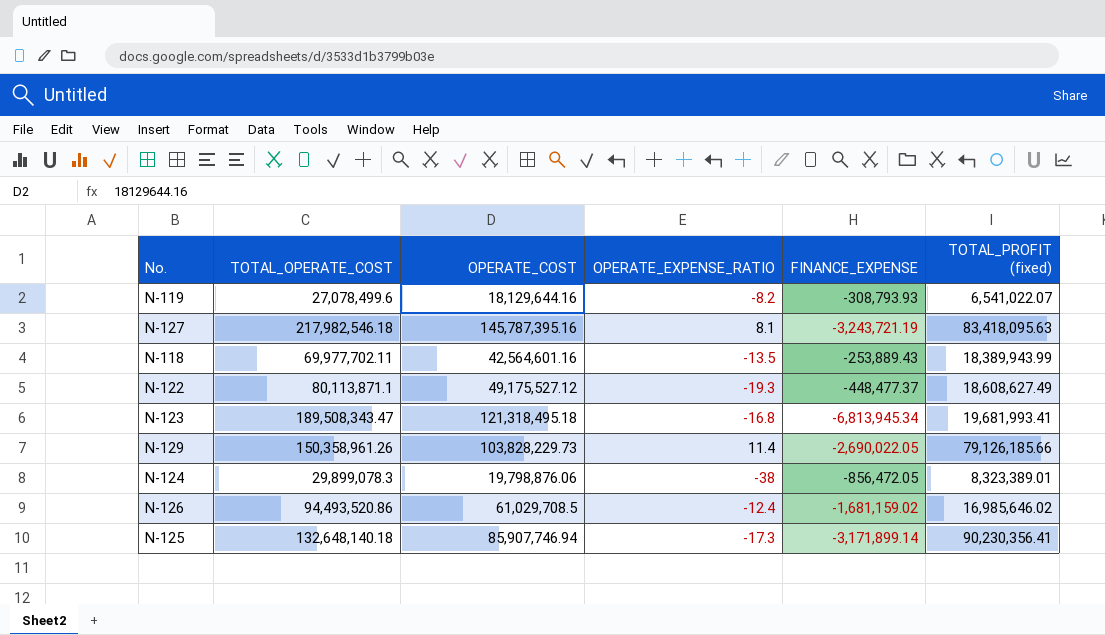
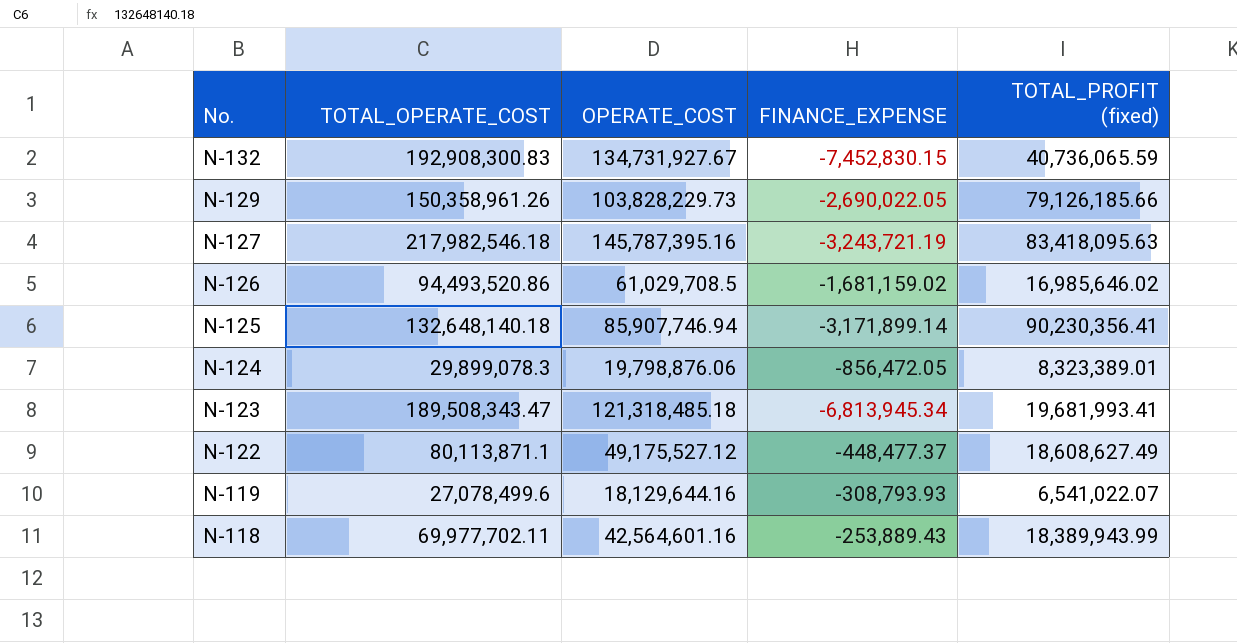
row order: none -> No. descending
column OPERATE_EXPENSE_RATIO | position: 4 -> none
row N-132: none -> 192,908,300.83 | 134,731,927.67 | -7,452,830.15 | 40,736,065.59
N-123 | OPERATE_COST: 121,318,495.18 -> 121,318,485.18

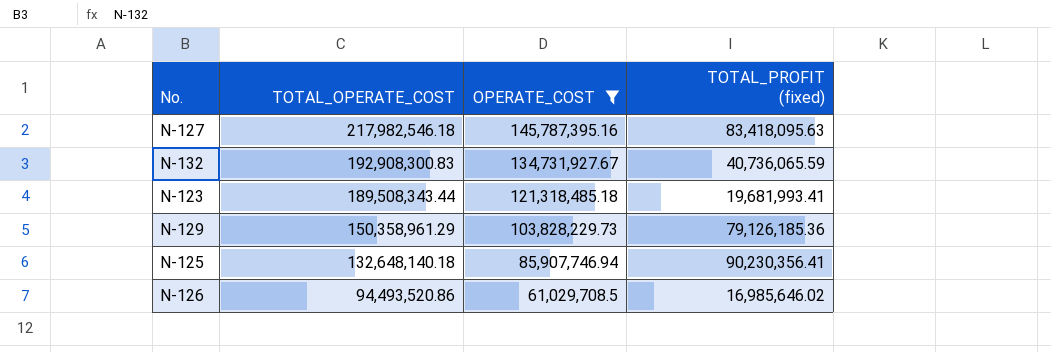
filter: none -> OPERATE_COST >= 61,029,708.5
row order: No. descending -> TOTAL_OPERATE_COST descending
column FINANCE_EXPENSE | position: 4 -> none
N-123 | TOTAL_OPERATE_COST: 189,508,343.47 -> 189,508,343.44
N-129 | TOTAL_OPERATE_COST: 150,358,961.26 -> 150,358,961.29
N-129 | TOTAL_PROFIT (fixed): 79,126,185.66 -> 79,126,185.36

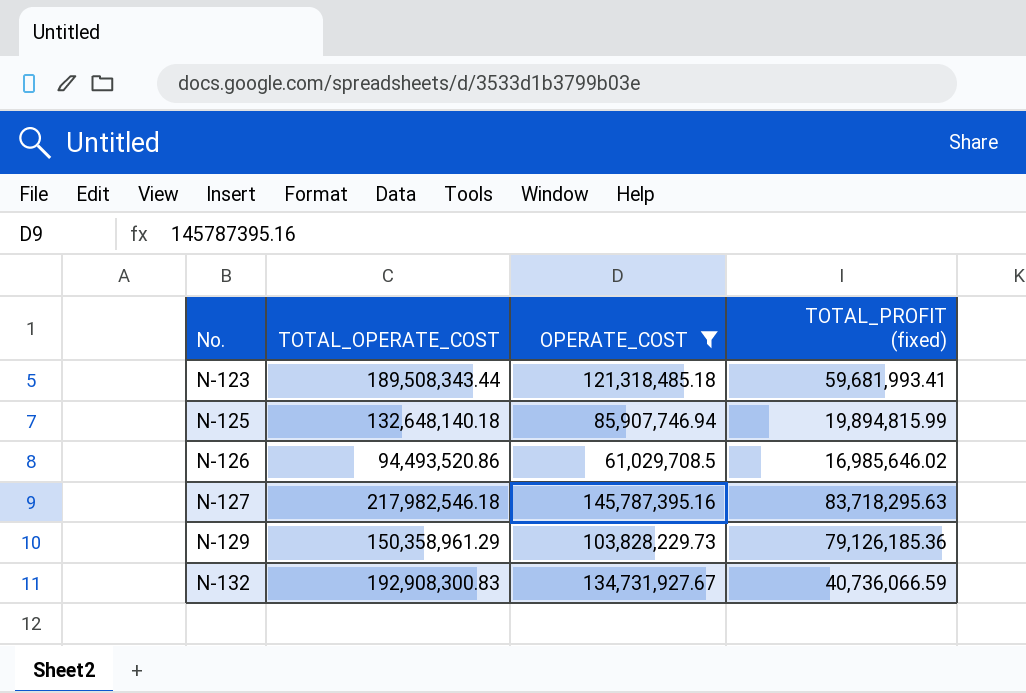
row order: TOTAL_OPERATE_COST descending -> No. ascending
N-123 | TOTAL_PROFIT (fixed): 19,681,993.41 -> 59,681,993.41
N-125 | TOTAL_PROFIT (fixed): 90,230,356.41 -> 19,894,815.99
N-127 | TOTAL_PROFIT (fixed): 83,418,095.63 -> 83,718,295.63
N-132 | TOTAL_PROFIT (fixed): 40,736,065.59 -> 40,736,066.59

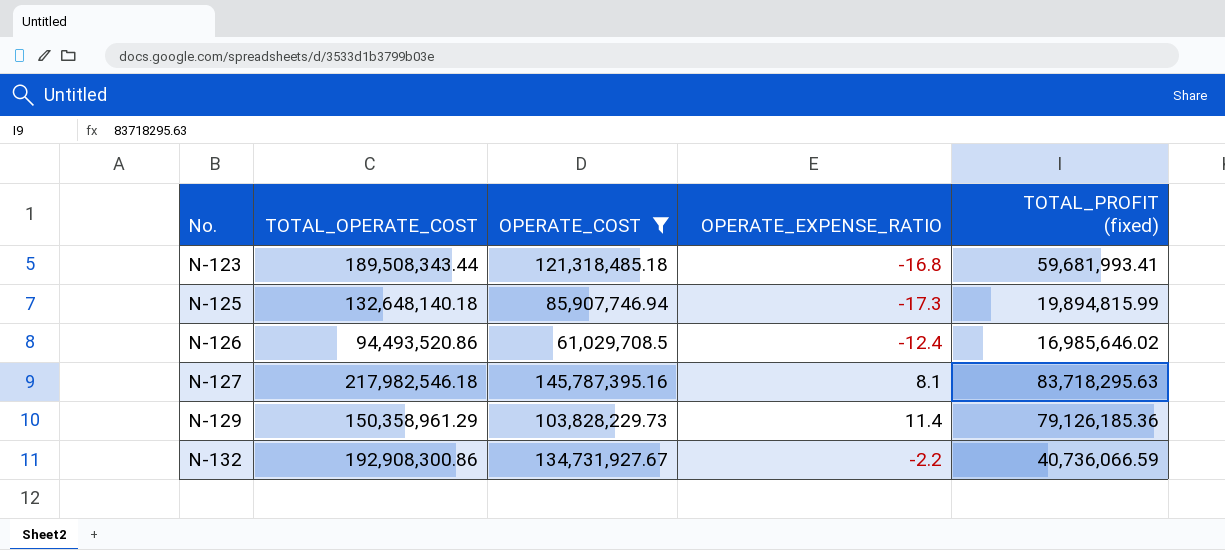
column OPERATE_EXPENSE_RATIO | position: none -> 4
N-132 | TOTAL_OPERATE_COST: 192,908,300.83 -> 192,908,300.86

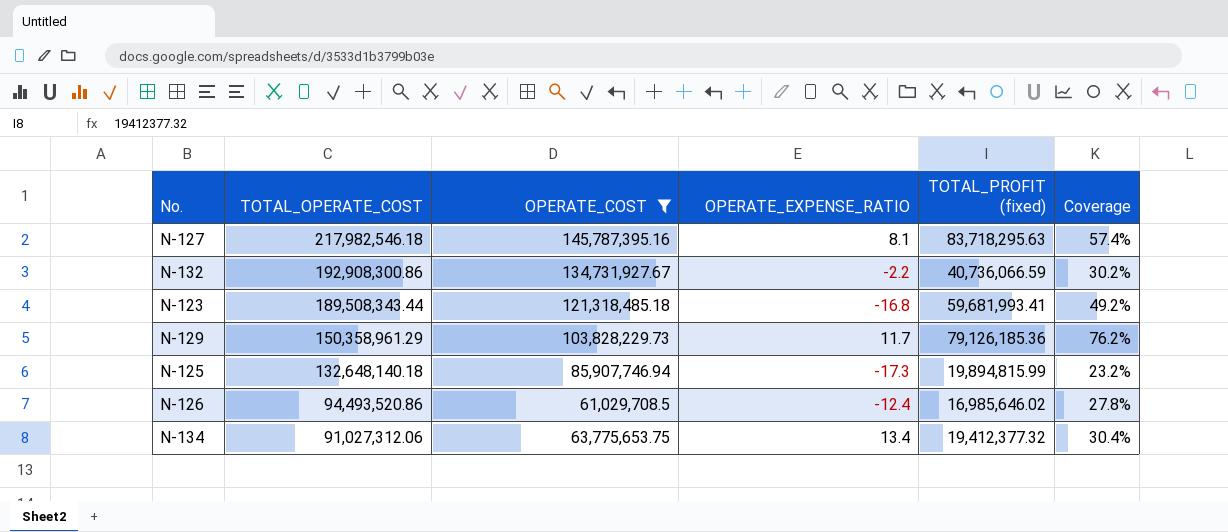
row order: No. ascending -> TOTAL_OPERATE_COST descending
column Coverage | formula: none -> [TOTAL_PROFIT (fixed)] / [OPERATE_COST]
N-129 | OPERATE_EXPENSE_RATIO: 11.4 -> 11.7
row N-134: none -> 91,027,312.06 | 63,775,653.75 | 13.4 | 19,412,377.32 | 30.4%

